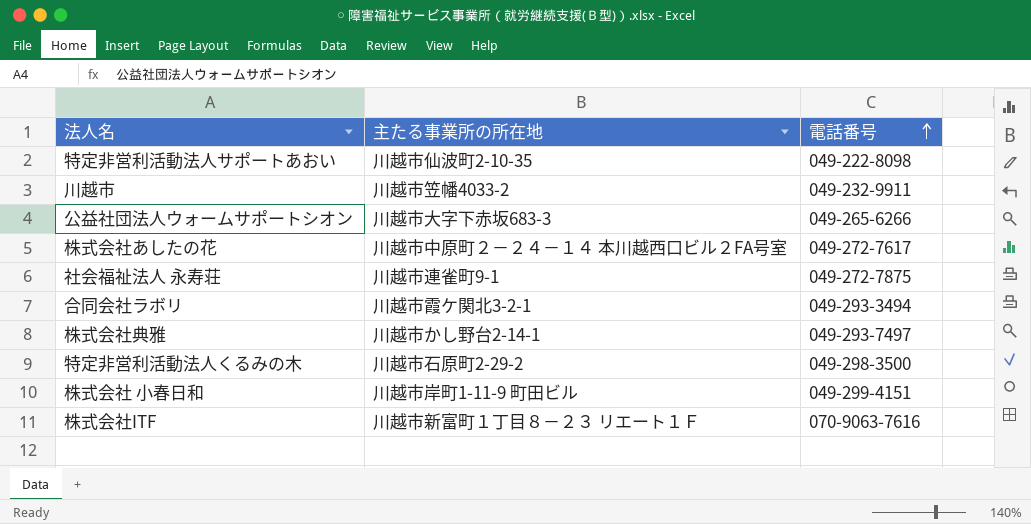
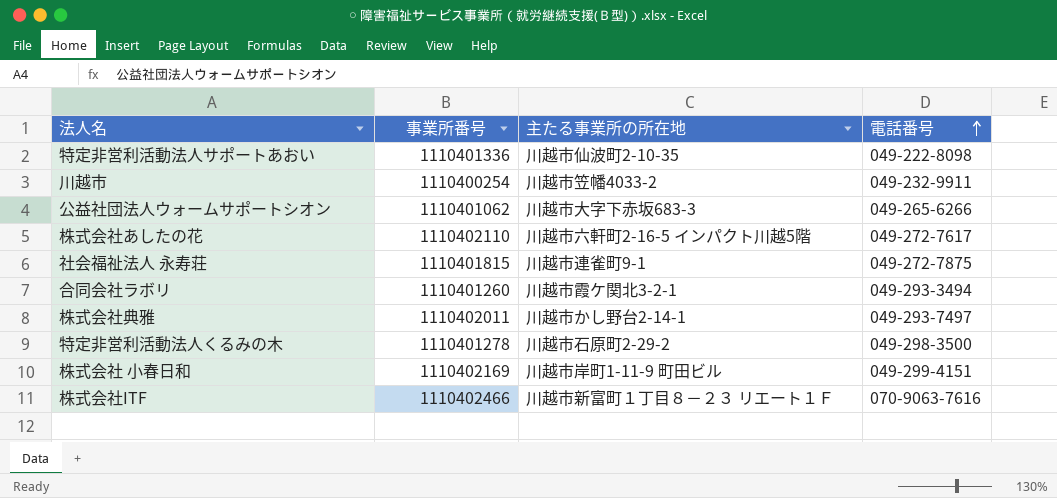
column 事業所番号 | position: none -> 2
株式会社あしたの花 | 主たる事業所の所在地: 川越市中原町２－２４－１４ 本川越西口ビル２FA号室 -> 川越市六軒町2-16-5 インパクト川越5階

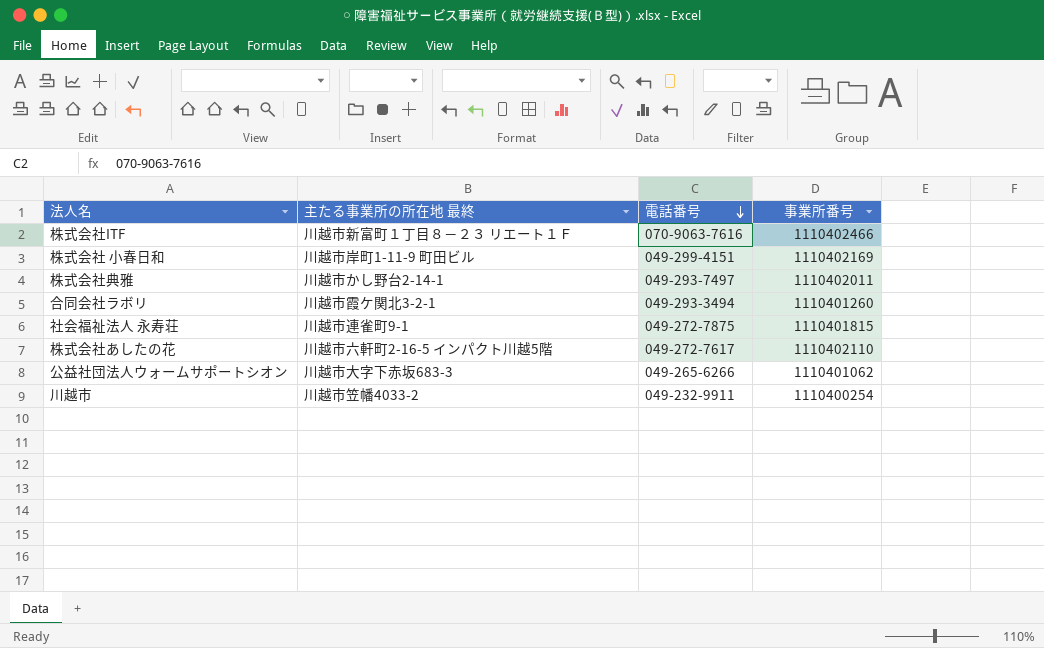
row order: 電話番号 ascending -> 電話番号 descending
column name: 主たる事業所の所在地 -> 主たる事業所の所在地 最終
column 事業所番号 | position: 2 -> 4
row 特定非営利活動法人サポートあおい: 1110401336 | 川越市仙波町2-10-35 | 049-222-8098 -> none
row 特定非営利活動法人くるみの木: 1110401278 | 川越市石原町2-29-2 | 049-298-3500 -> none

